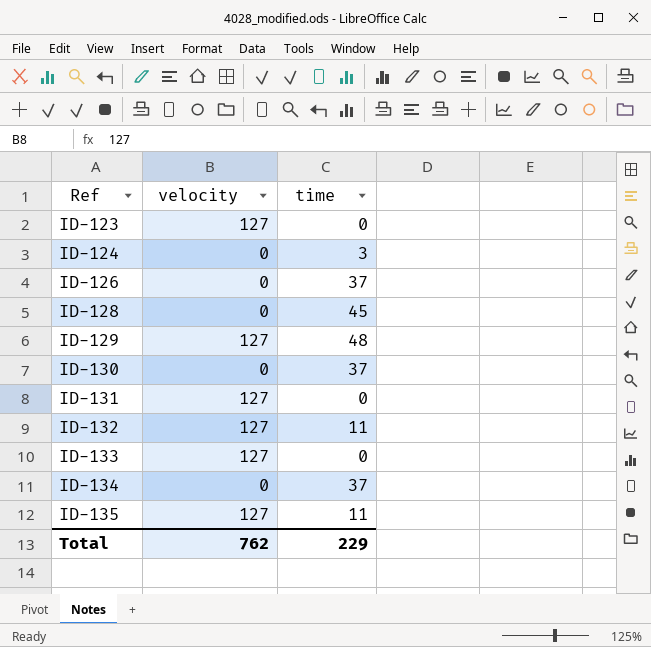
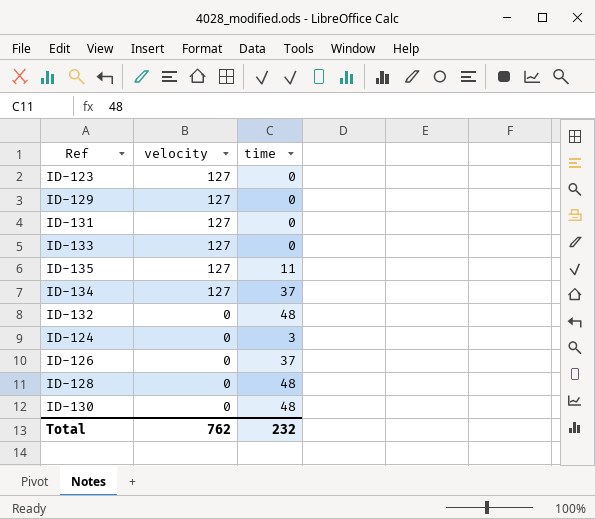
row order: Ref ascending -> velocity descending
ID-129 | time: 48 -> 0
ID-134 | velocity: 0 -> 127
ID-132 | velocity: 127 -> 0
ID-132 | time: 11 -> 48
ID-128 | time: 45 -> 48
ID-130 | time: 37 -> 48
Total | time: 229 -> 232

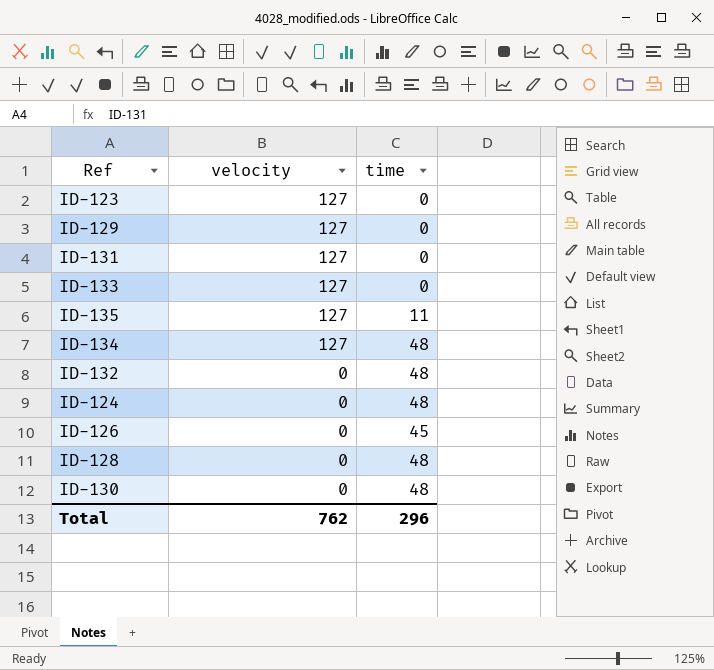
ID-134 | time: 37 -> 48
ID-124 | time: 3 -> 48
ID-126 | time: 37 -> 45
Total | time: 232 -> 296

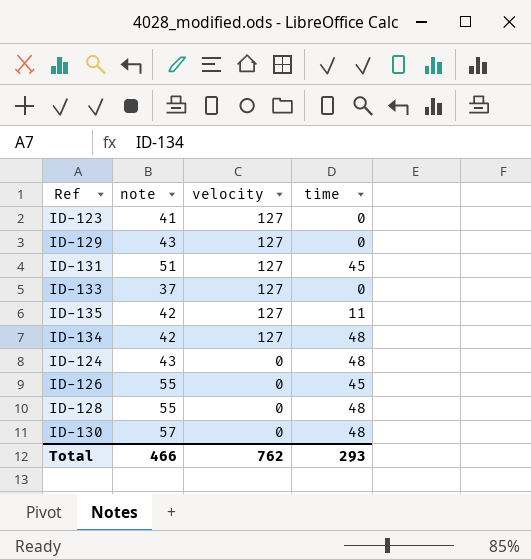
column note | position: none -> 2
row ID-132: 0 | 48 -> none
ID-131 | time: 0 -> 45
Total | time: 296 -> 293

